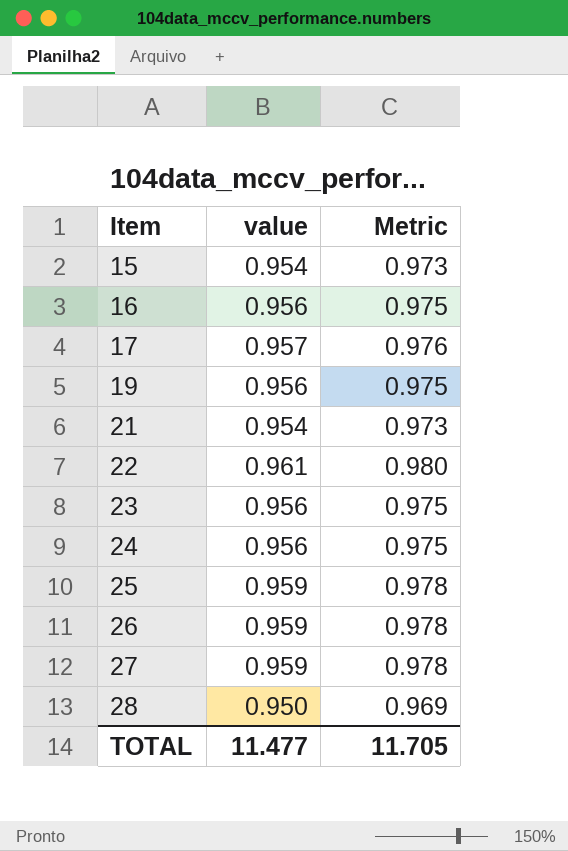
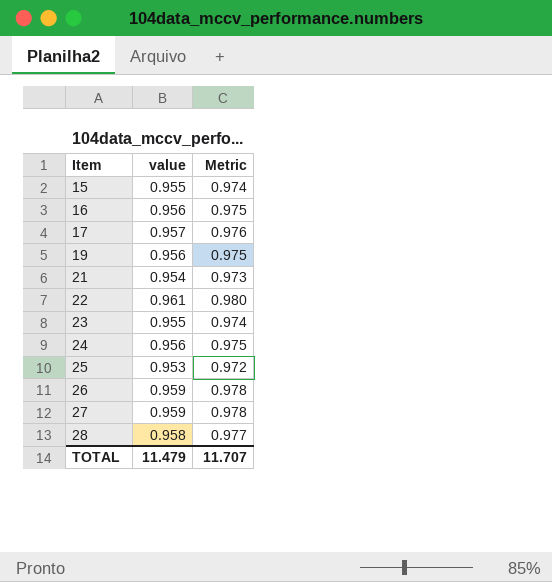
15 | value: 0.954 -> 0.955
15 | Metric: 0.973 -> 0.974
23 | value: 0.956 -> 0.955
23 | Metric: 0.975 -> 0.974
25 | value: 0.959 -> 0.953
25 | Metric: 0.978 -> 0.972
28 | value: 0.950 -> 0.958
28 | Metric: 0.969 -> 0.977
TOTAL | value: 11.477 -> 11.479
TOTAL | Metric: 11.705 -> 11.707

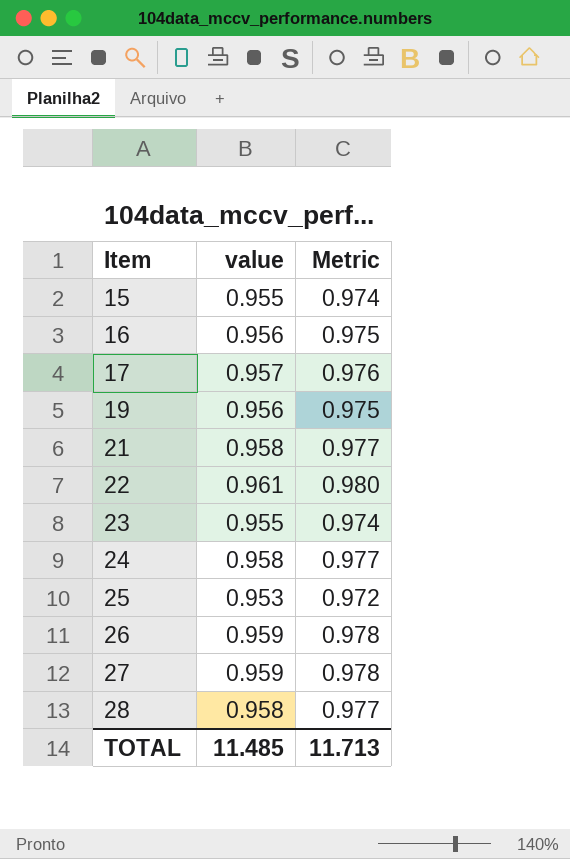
21 | value: 0.954 -> 0.958
21 | Metric: 0.973 -> 0.977
24 | value: 0.956 -> 0.958
24 | Metric: 0.975 -> 0.977
TOTAL | value: 11.479 -> 11.485
TOTAL | Metric: 11.707 -> 11.713

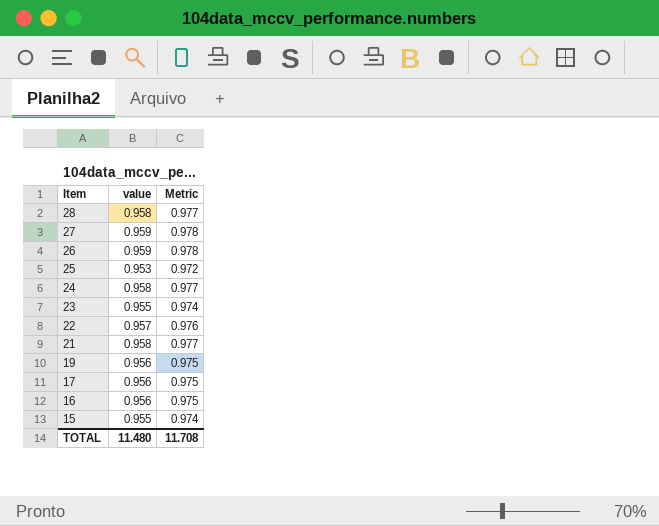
row order: Item ascending -> Item descending
22 | value: 0.961 -> 0.957
22 | Metric: 0.980 -> 0.976
17 | value: 0.957 -> 0.956
17 | Metric: 0.976 -> 0.975
TOTAL | value: 11.485 -> 11.480
TOTAL | Metric: 11.713 -> 11.708

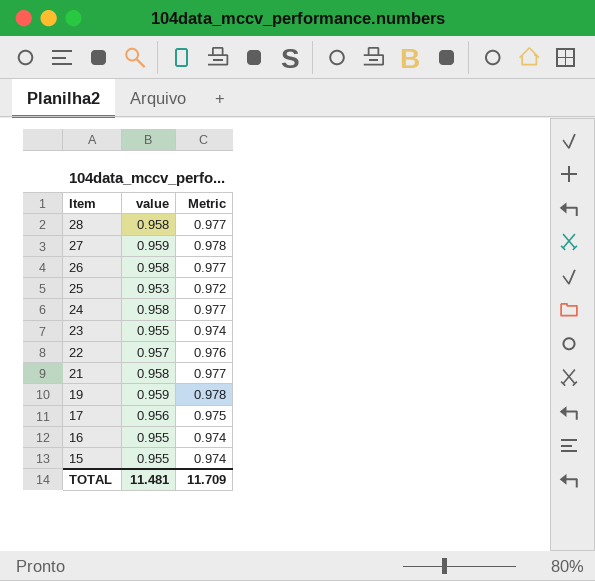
26 | value: 0.959 -> 0.958
26 | Metric: 0.978 -> 0.977
19 | value: 0.956 -> 0.959
19 | Metric: 0.975 -> 0.978
16 | value: 0.956 -> 0.955
16 | Metric: 0.975 -> 0.974
TOTAL | value: 11.480 -> 11.481
TOTAL | Metric: 11.708 -> 11.709

